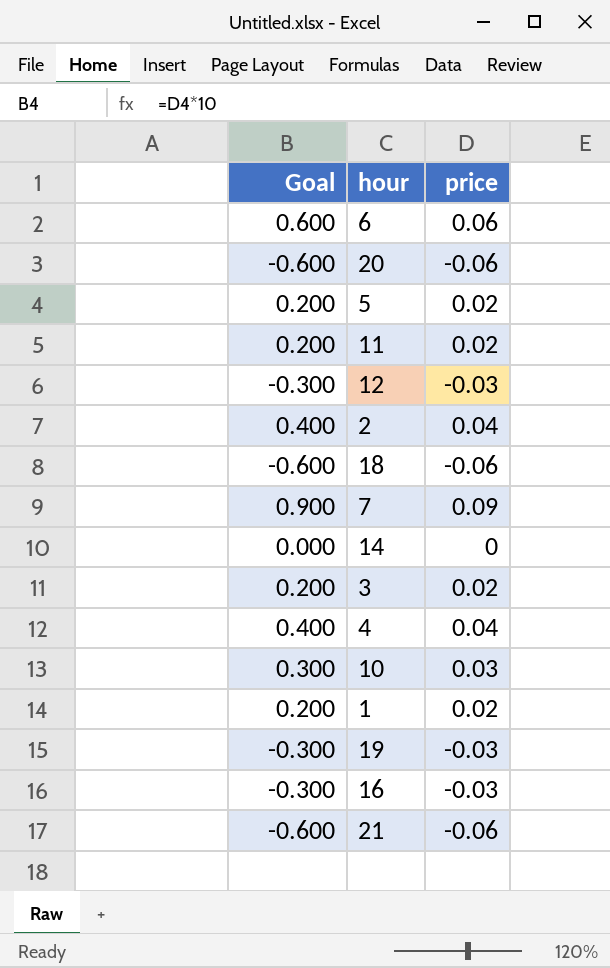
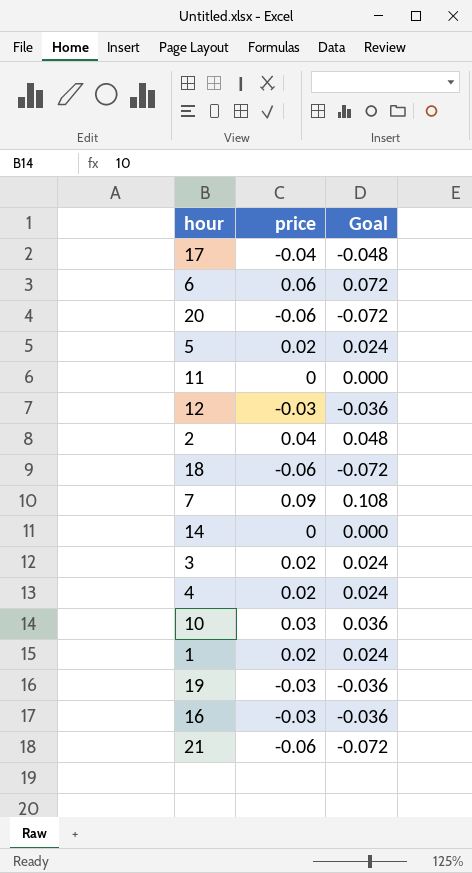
column Goal | formula: [price] * 10 -> [price] * 1.2
column Goal | position: 1 -> 3
row 17: none -> -0.04 | -0.048
11 | price: 0.02 -> 0
4 | price: 0.04 -> 0.02

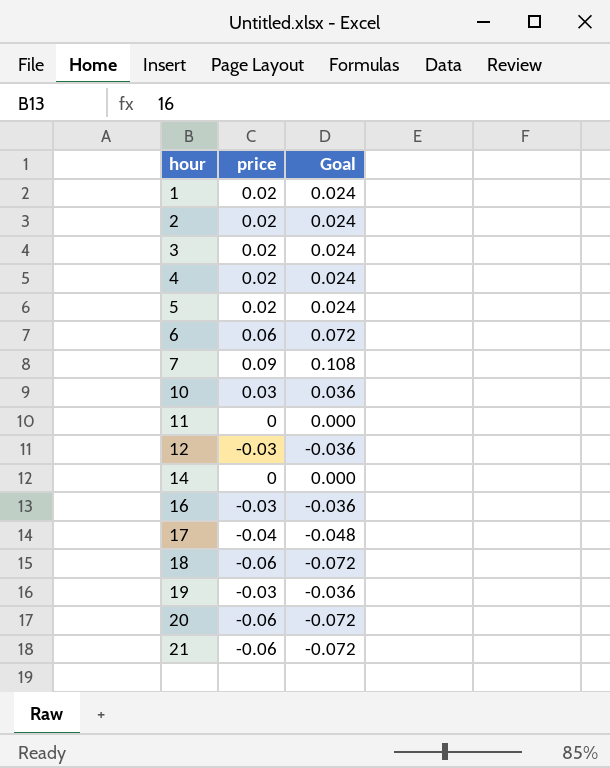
row order: none -> hour ascending
2 | price: 0.04 -> 0.02
2 | Goal: 0.048 -> 0.024

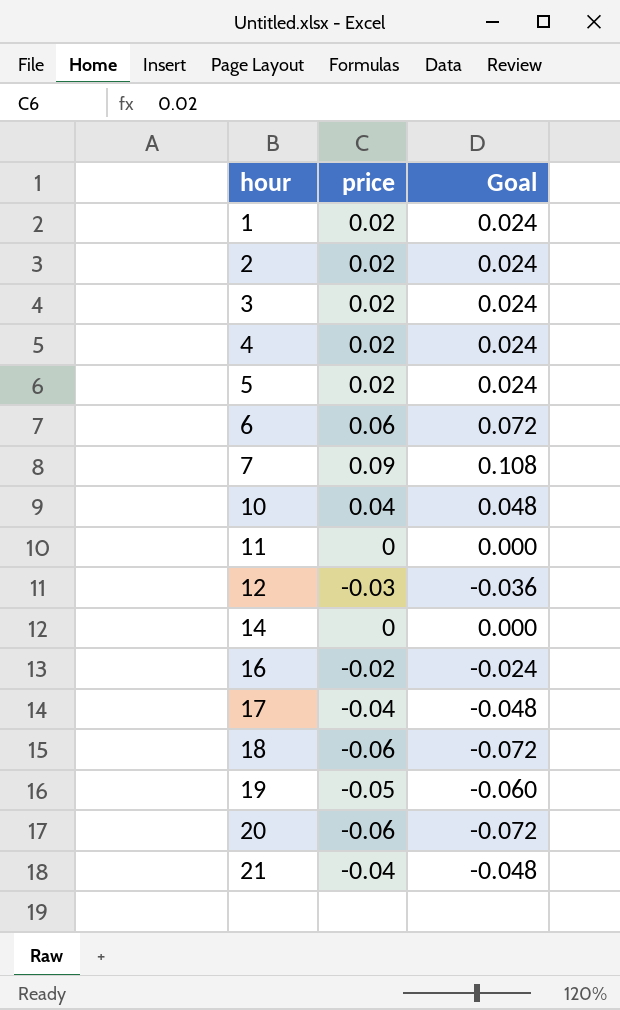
10 | price: 0.03 -> 0.04
10 | Goal: 0.036 -> 0.048
16 | price: -0.03 -> -0.02
16 | Goal: -0.036 -> -0.024
19 | price: -0.03 -> -0.05
19 | Goal: -0.036 -> -0.060
21 | price: -0.06 -> -0.04
21 | Goal: -0.072 -> -0.048

